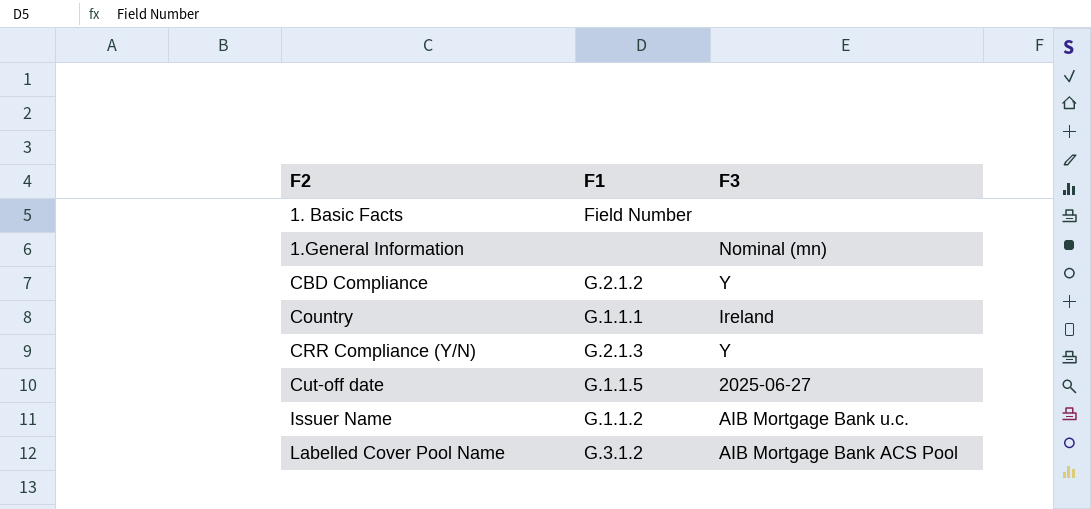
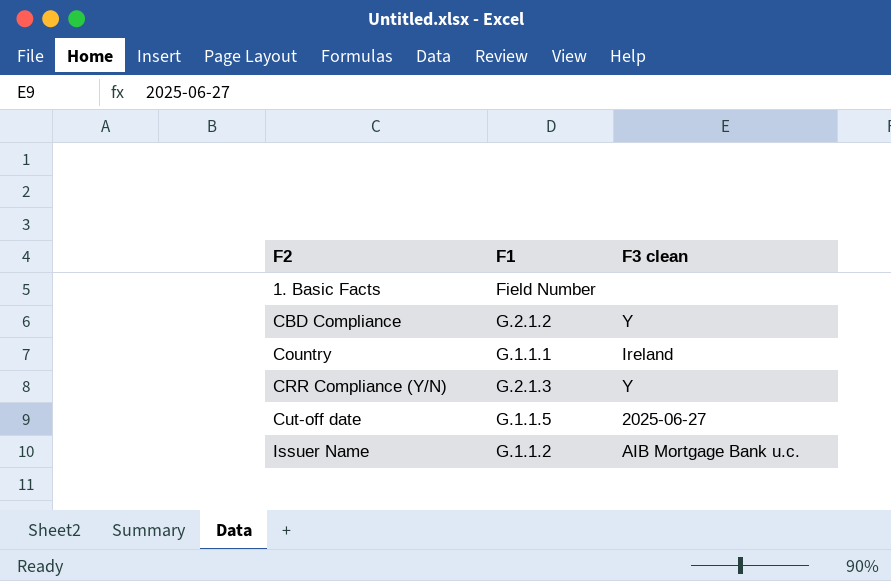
column name: F3 -> F3 clean
row 1.General Information: none | Nominal (mn) -> none
row Labelled Cover Pool Name: G.3.1.2 | AIB Mortgage Bank ACS Pool -> none

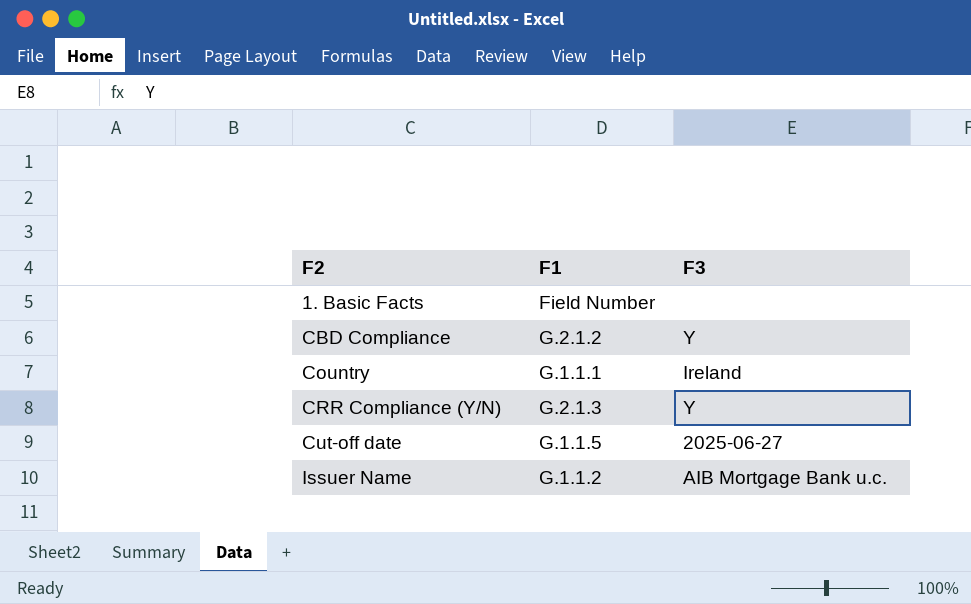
column name: F3 clean -> F3

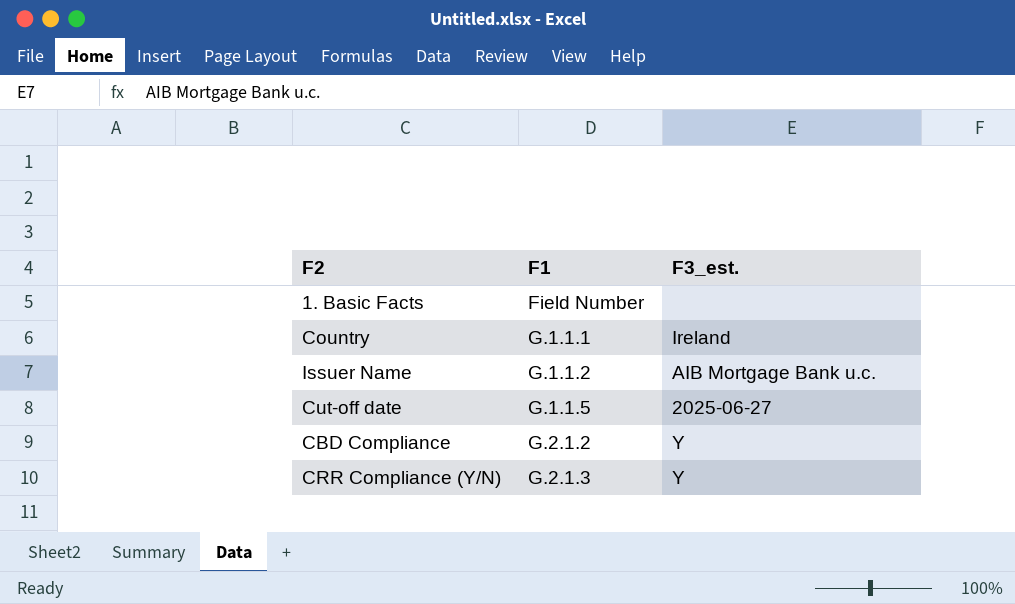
row order: F2 ascending -> F1 ascending
column name: F3 -> F3_est.

